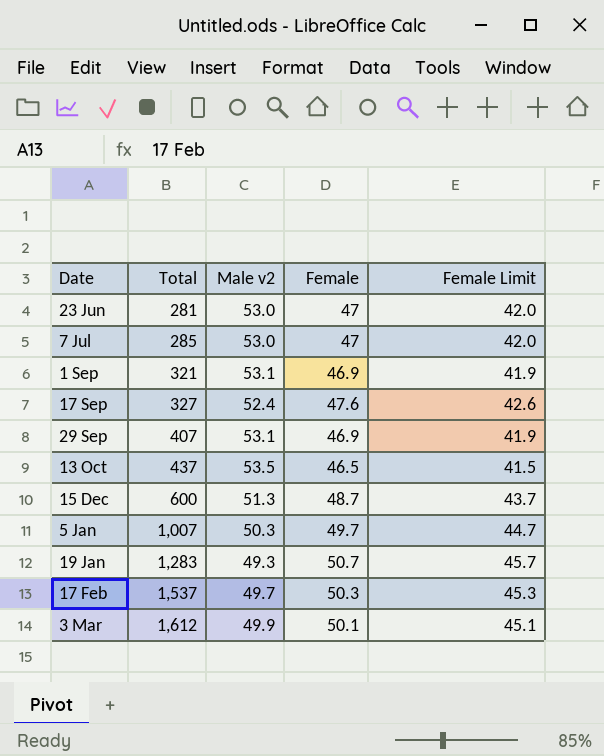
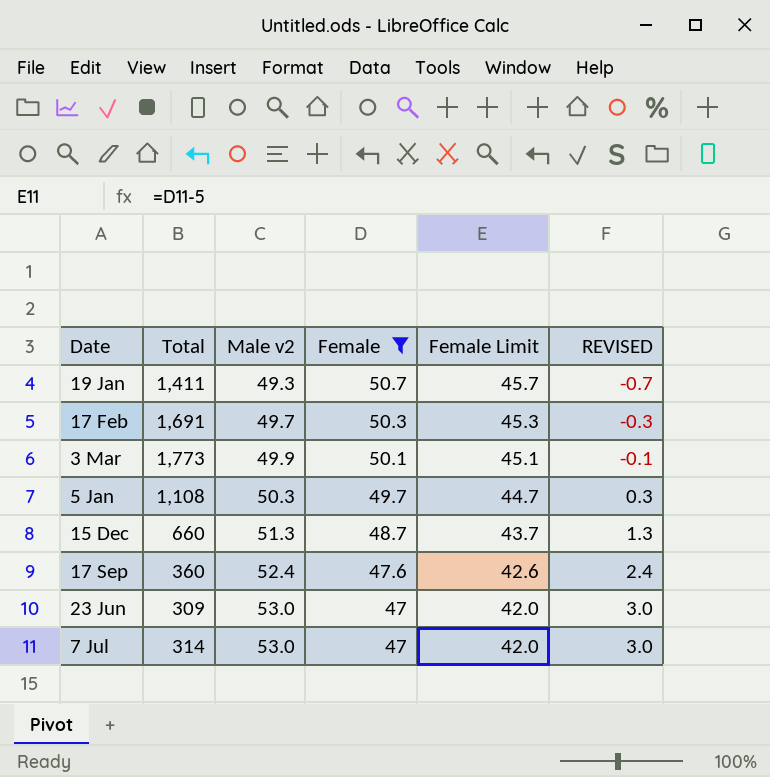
filter: none -> Female >= 47
row order: Total ascending -> Male v2 ascending
column REVISED | formula: none -> [Male v2] - 50
19 Jan | Total: 1,283 -> 1,411
17 Feb | Total: 1,537 -> 1,691
3 Mar | Total: 1,612 -> 1,773
5 Jan | Total: 1,007 -> 1,108
15 Dec | Total: 600 -> 660
17 Sep | Total: 327 -> 360
23 Jun | Total: 281 -> 309
7 Jul | Total: 285 -> 314

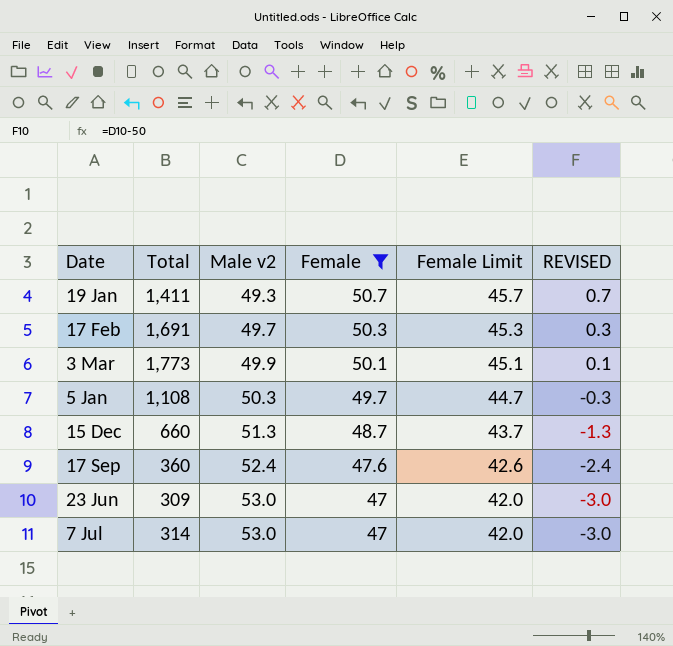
column REVISED | formula: [Male v2] - 50 -> [Female] - 50

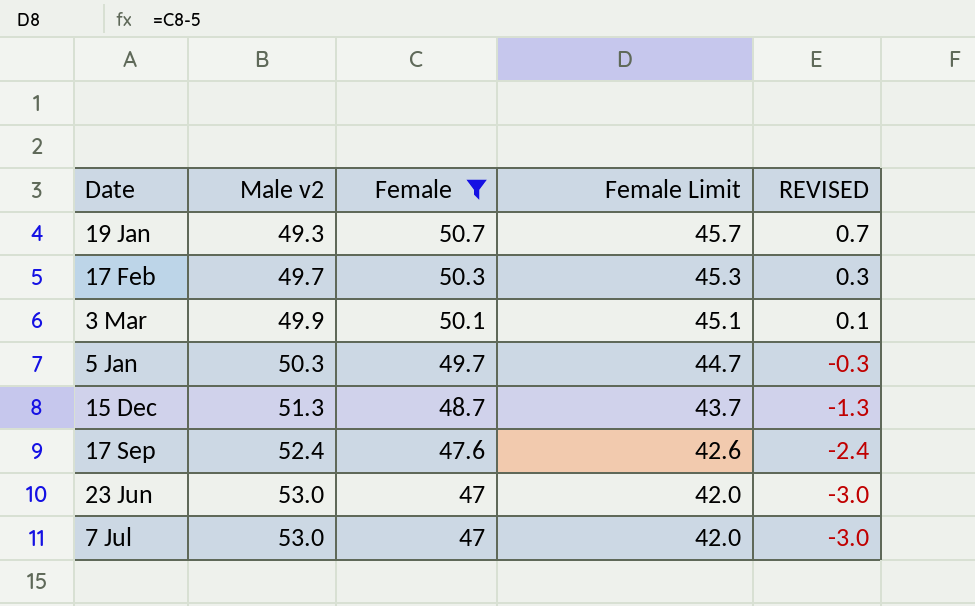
column Total | position: 2 -> none

